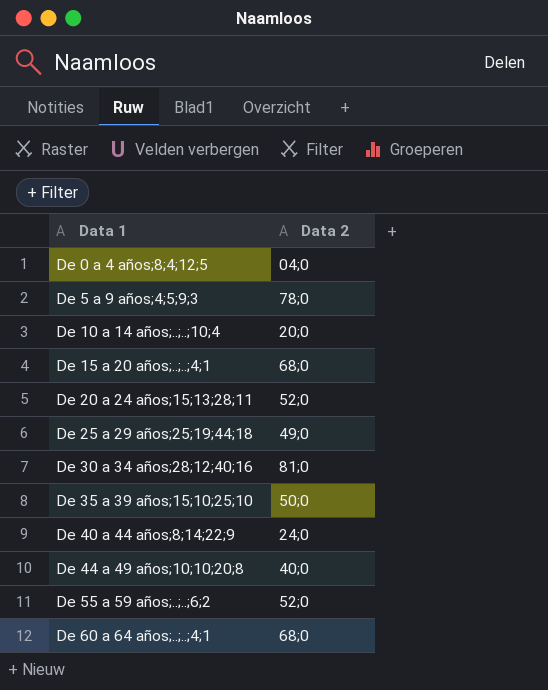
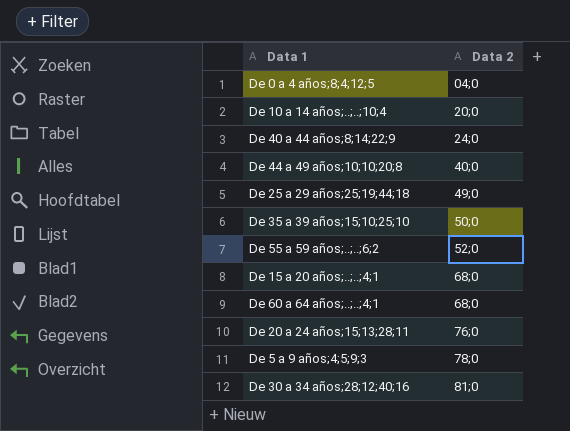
row order: Data 1 ascending -> Data 2 ascending
De 20 a 24 años;15;13;28;11 | Data 2: 52;0 -> 76;0

